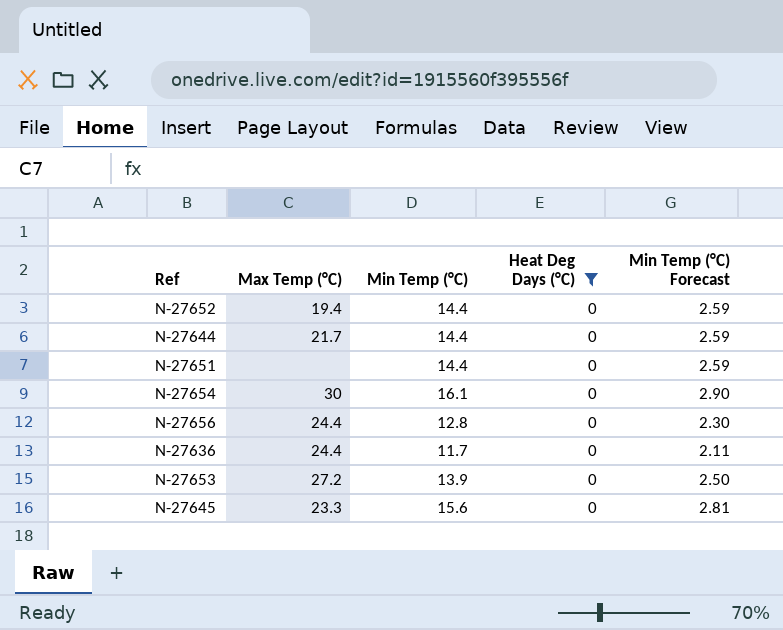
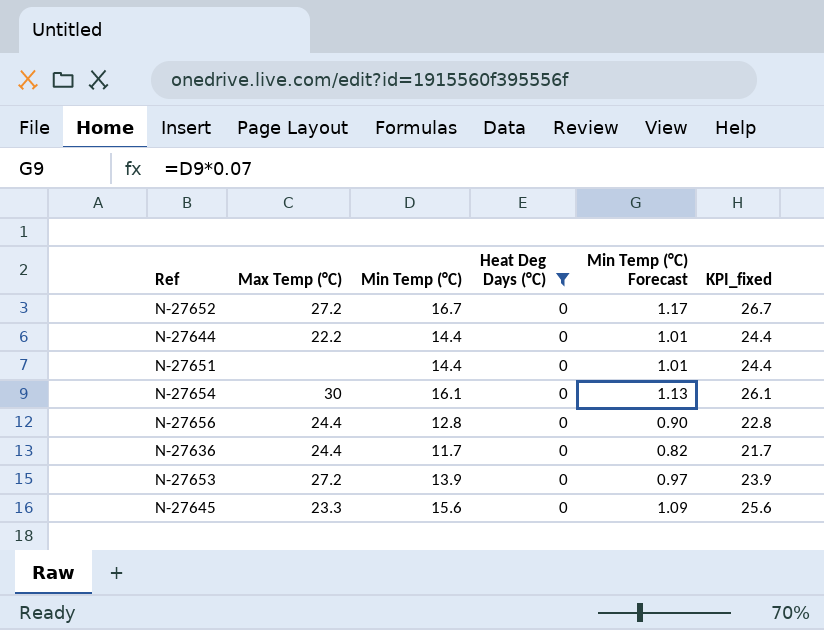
column Min Temp (°C) Forecast | formula: [Min Temp (°C)] * 0.18 -> [Min Temp (°C)] * 0.07
column KPI_fixed | formula: none -> [Min Temp (°C)] + 10
N-27652 | Max Temp (°C): 19.4 -> 27.2
N-27652 | Min Temp (°C): 14.4 -> 16.7
N-27644 | Max Temp (°C): 21.7 -> 22.2

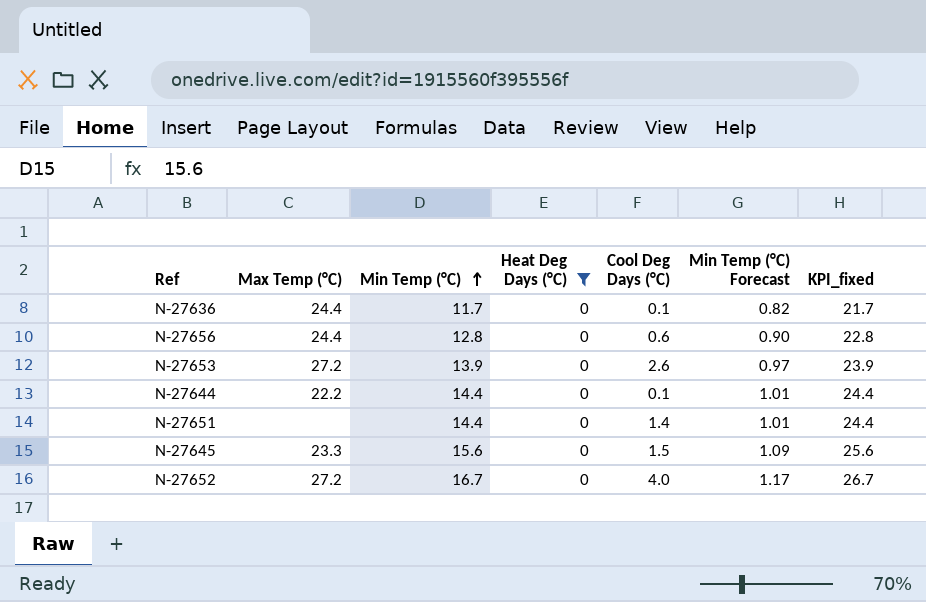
row order: none -> Min Temp (°C) ascending
column Cool Deg Days (°C) | position: none -> 5
row N-27654: 30 | 16.1 | 0 | 1.13 | 26.1 -> none

